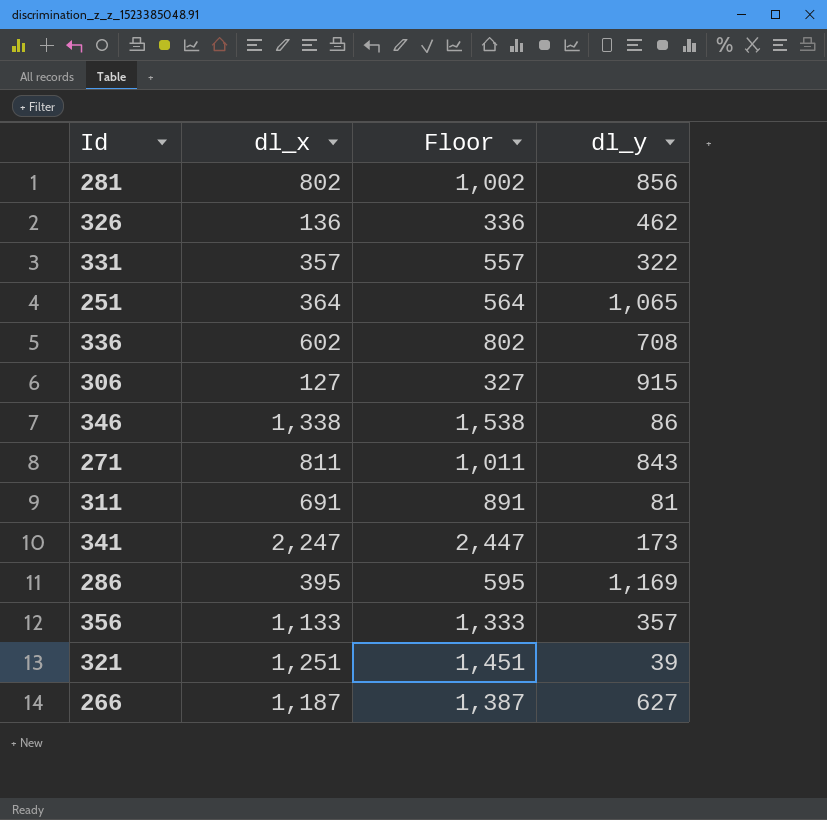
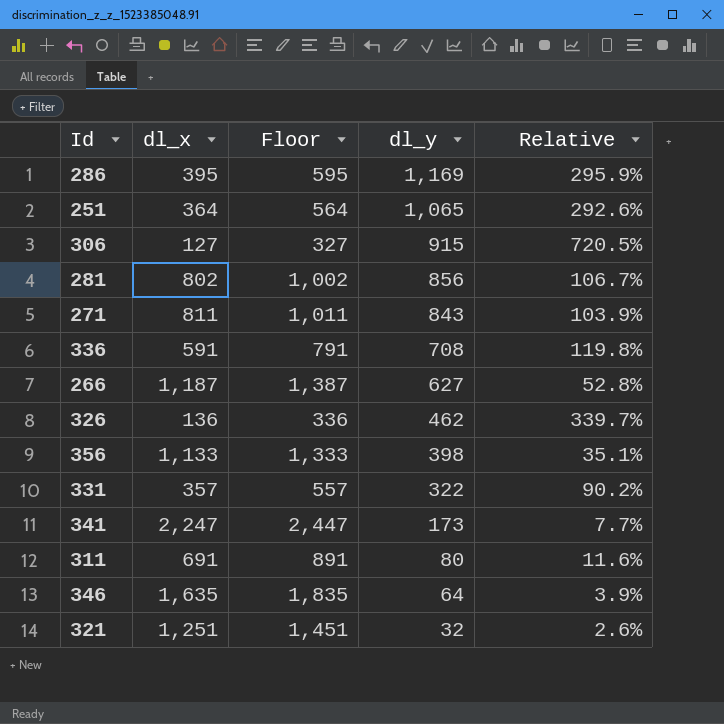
row order: none -> dl_y descending
column Relative | formula: none -> [dl_y] / [dl_x]
336 | dl_x: 602 -> 591
336 | Floor: 802 -> 791
356 | dl_y: 357 -> 398
311 | dl_y: 81 -> 80
346 | dl_x: 1,338 -> 1,635
346 | Floor: 1,538 -> 1,835
346 | dl_y: 86 -> 64
321 | dl_y: 39 -> 32

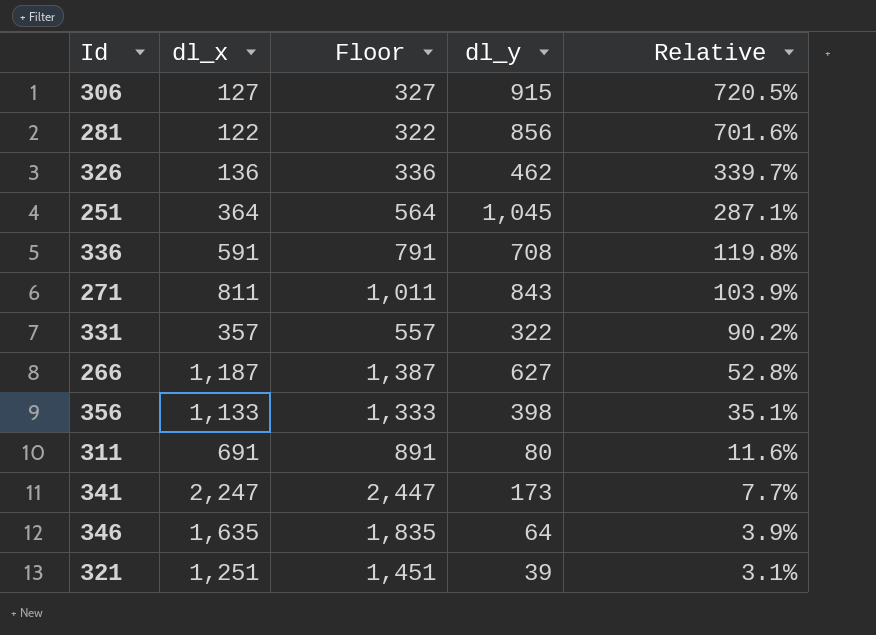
row order: dl_y descending -> Relative descending
row 286: 395 | 595 | 1,169 | 295.9% -> none
281 | dl_x: 802 -> 122
281 | Floor: 1,002 -> 322
281 | Relative: 106.7% -> 701.6%
251 | dl_y: 1,065 -> 1,045
251 | Relative: 292.6% -> 287.1%
321 | dl_y: 32 -> 39
321 | Relative: 2.6% -> 3.1%

